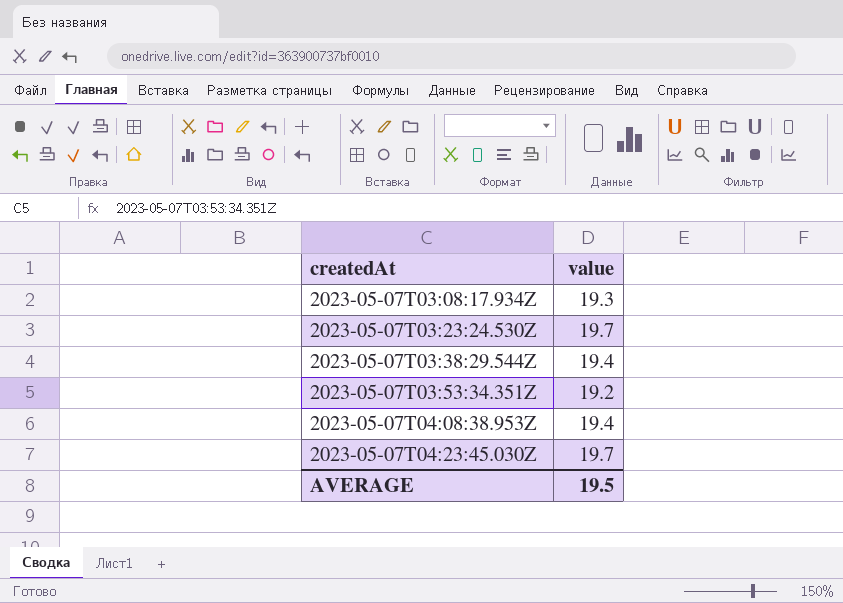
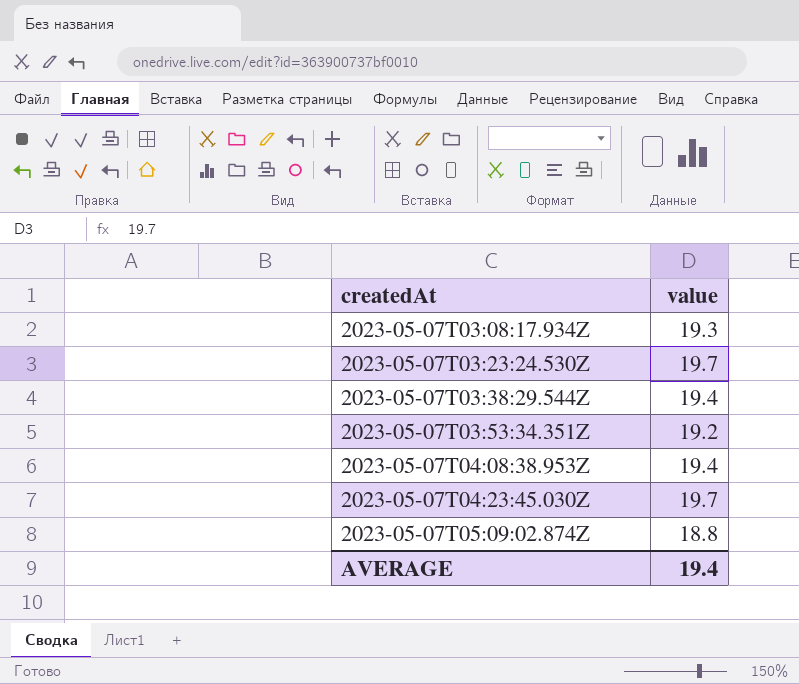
row 2023-05-07T05:09:02.874Z: none -> 18.8
AVERAGE | value: 19.5 -> 19.4

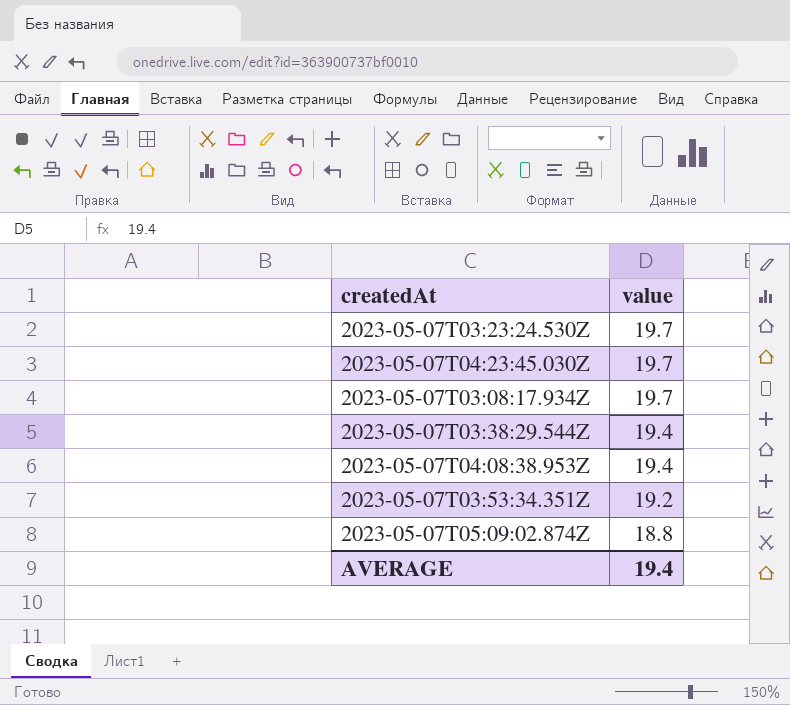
row order: createdAt ascending -> value descending
2023-05-07T03:08:17.934Z | value: 19.3 -> 19.7

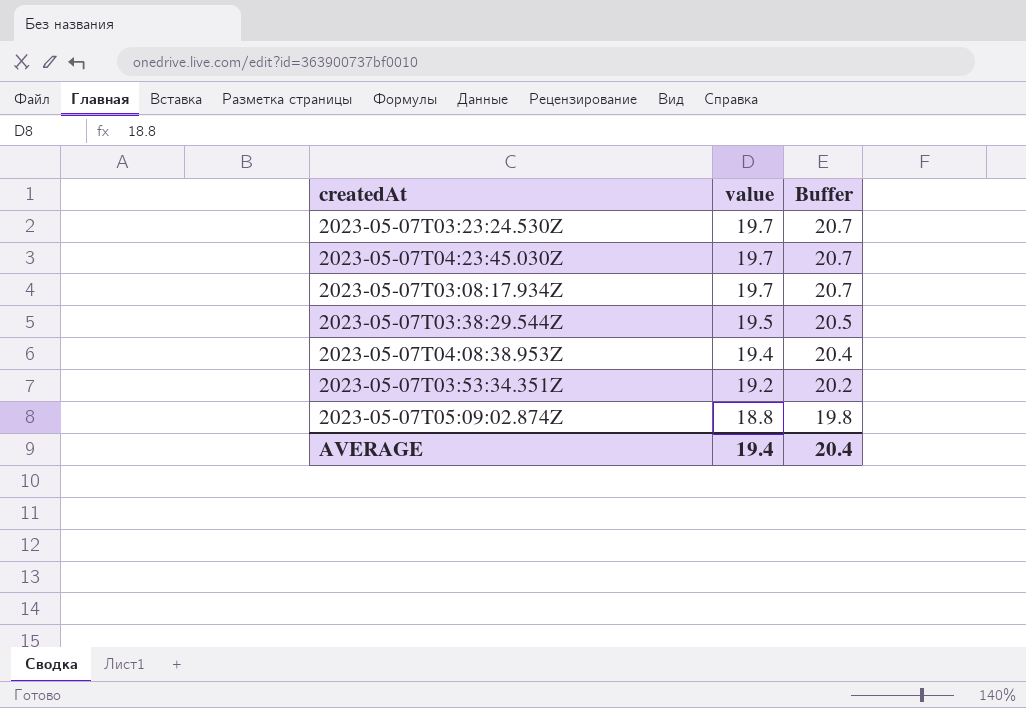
column Buffer | formula: none -> [value] + 1
2023-05-07T03:38:29.544Z | value: 19.4 -> 19.5

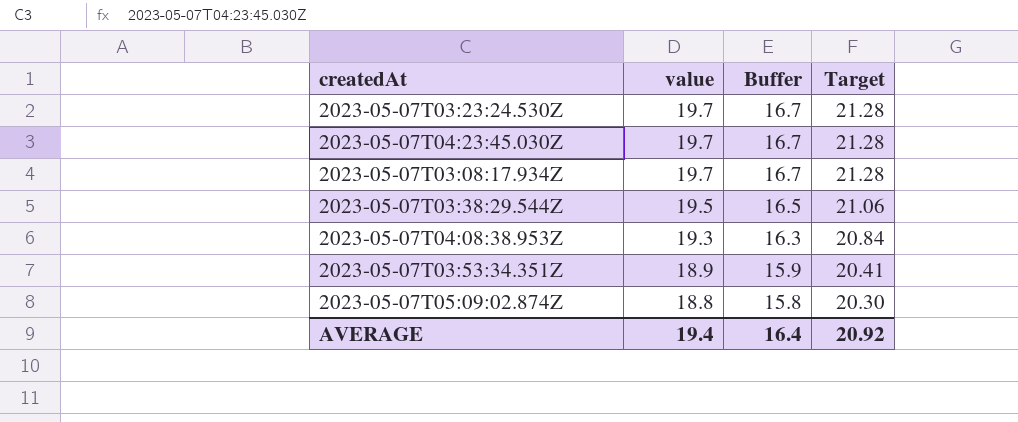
column Buffer | formula: [value] + 1 -> [value] - 3
column Target | formula: none -> [value] * 1.08
2023-05-07T04:08:38.953Z | value: 19.4 -> 19.3
2023-05-07T03:53:34.351Z | value: 19.2 -> 18.9
AVERAGE | Buffer: 20.4 -> 16.4

